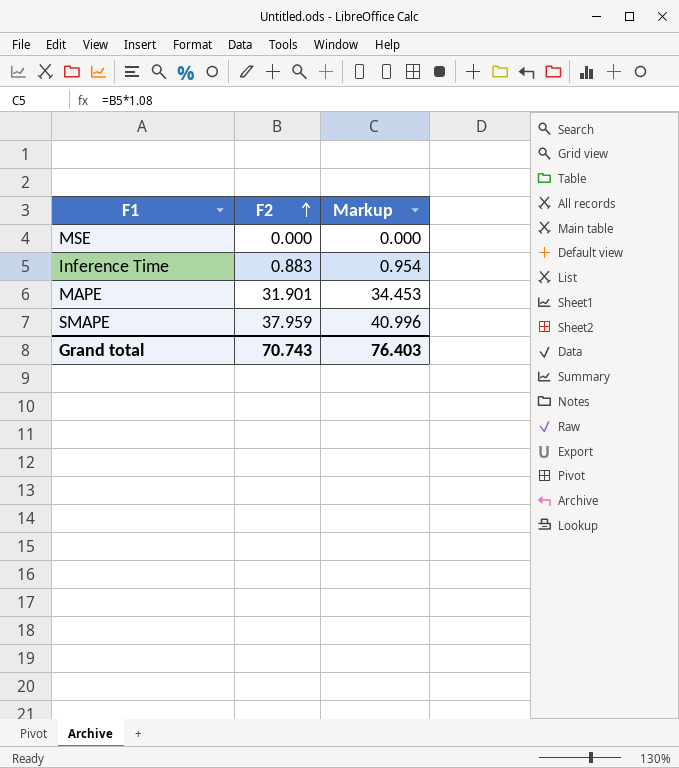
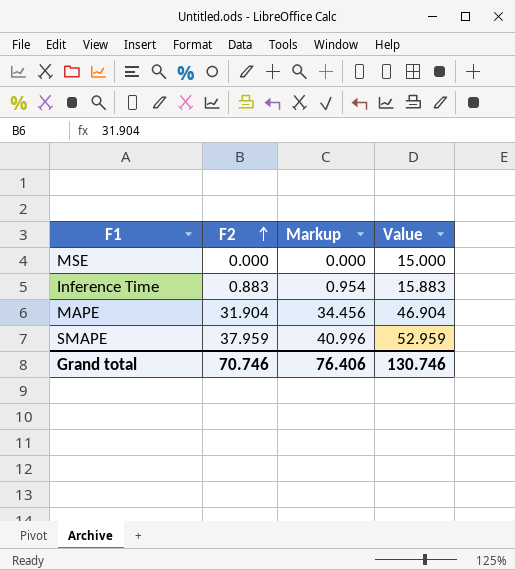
column Value | formula: none -> [F2] + 15
MAPE | F2: 31.901 -> 31.904
MAPE | Markup: 34.453 -> 34.456
Grand total | F2: 70.743 -> 70.746
Grand total | Markup: 76.403 -> 76.406

